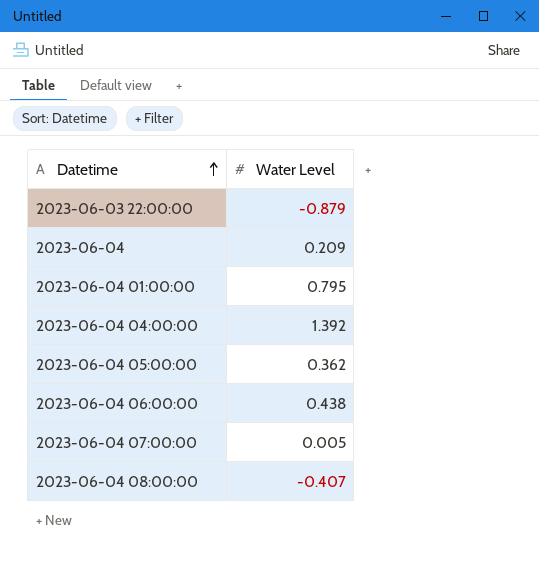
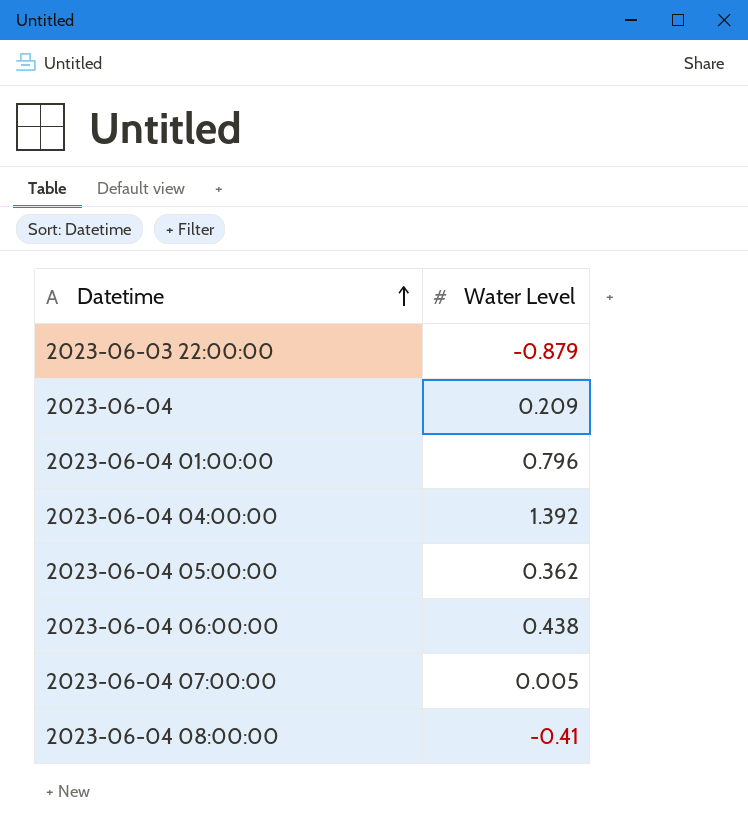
2023-06-04 01:00:00 | Water Level: 0.795 -> 0.796
2023-06-04 08:00:00 | Water Level: -0.407 -> -0.41

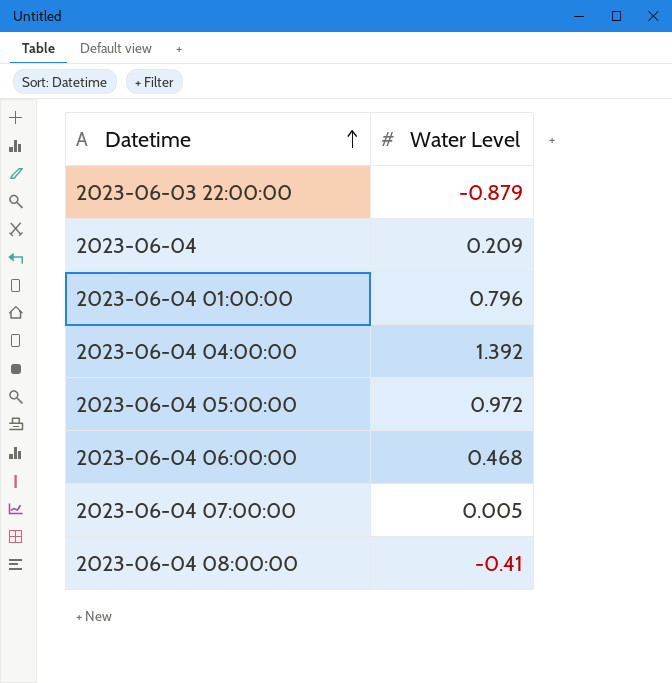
2023-06-04 05:00:00 | Water Level: 0.362 -> 0.972
2023-06-04 06:00:00 | Water Level: 0.438 -> 0.468

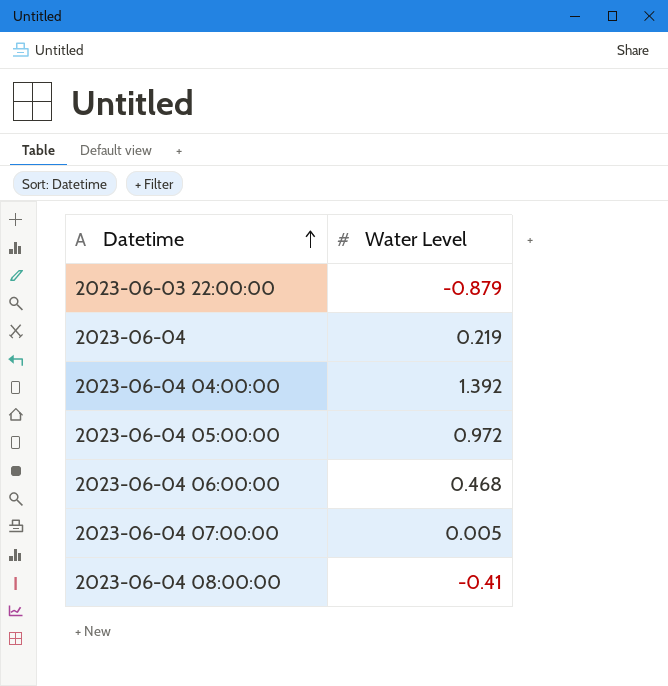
row 2023-06-04 01:00:00: 0.796 -> none
2023-06-04 | Water Level: 0.209 -> 0.219

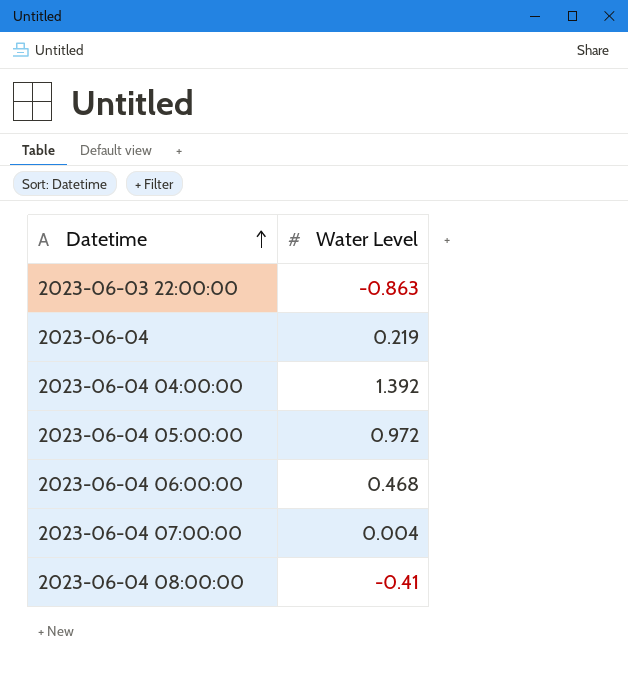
2023-06-03 22:00:00 | Water Level: -0.879 -> -0.863
2023-06-04 07:00:00 | Water Level: 0.005 -> 0.004

